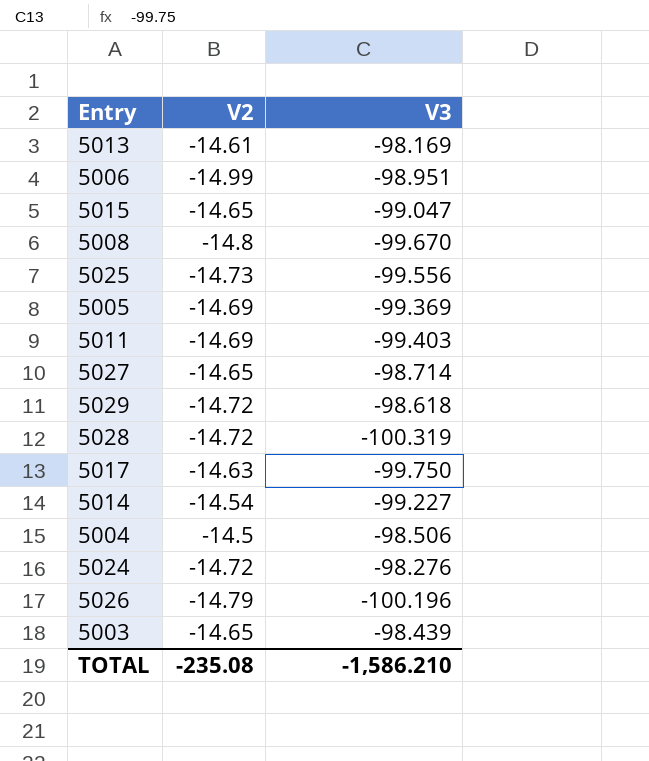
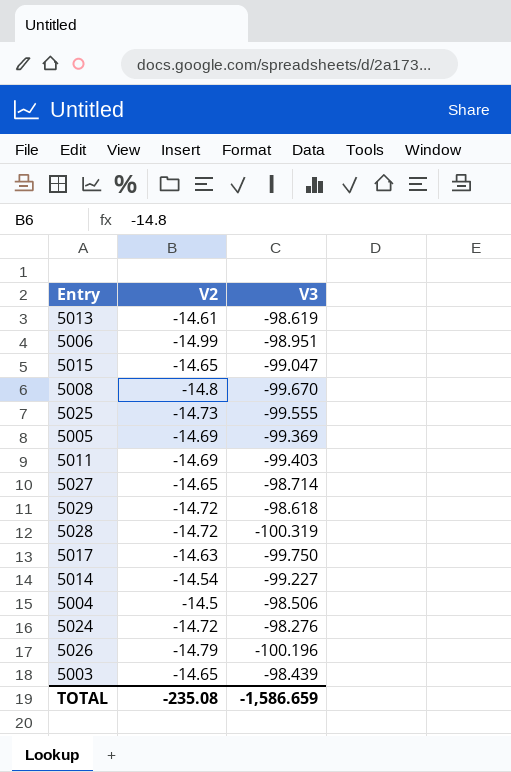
5013 | V3: -98.169 -> -98.619
5025 | V3: -99.556 -> -99.555
TOTAL | V3: -1,586.210 -> -1,586.659

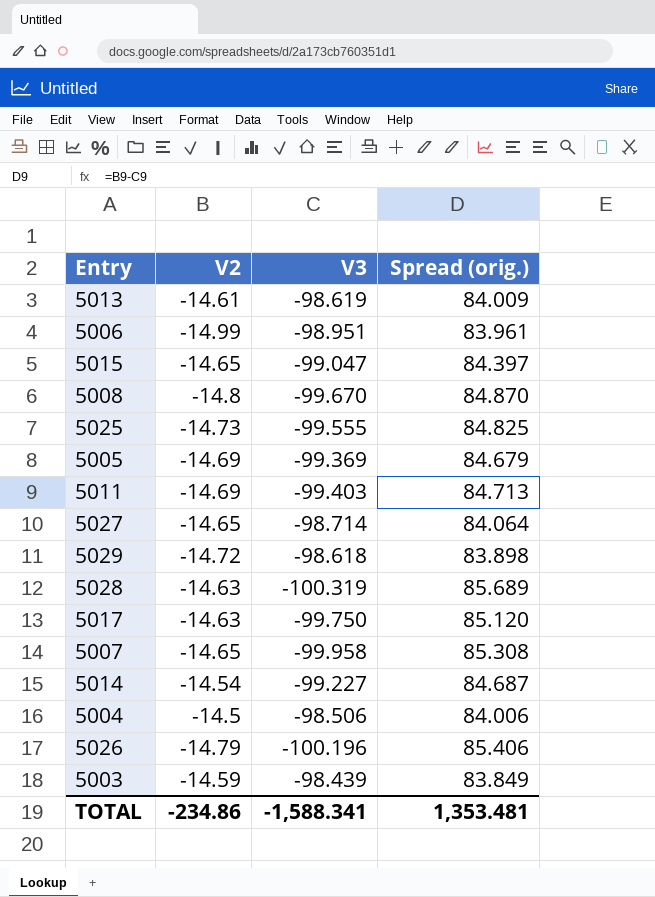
column Spread (orig.) | formula: none -> [V2] - [V3]
row 5024: -14.72 | -98.276 -> none
5028 | V2: -14.72 -> -14.63
row 5007: none -> -14.65 | -99.958 | 85.308
5003 | V2: -14.65 -> -14.59
TOTAL | V2: -235.08 -> -234.86
TOTAL | V3: -1,586.659 -> -1,588.341

